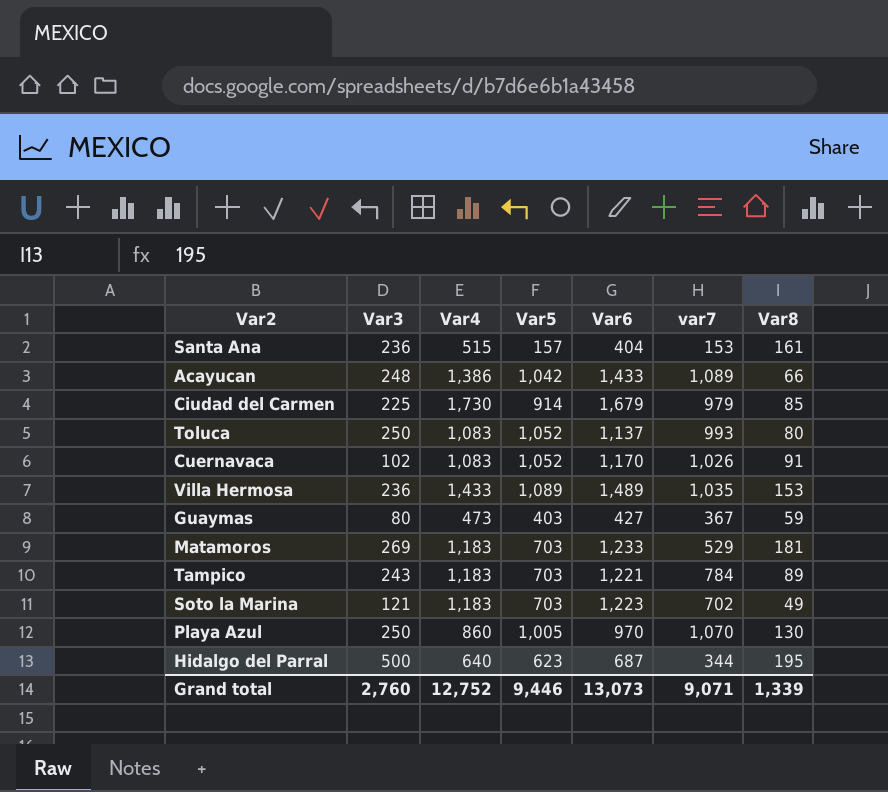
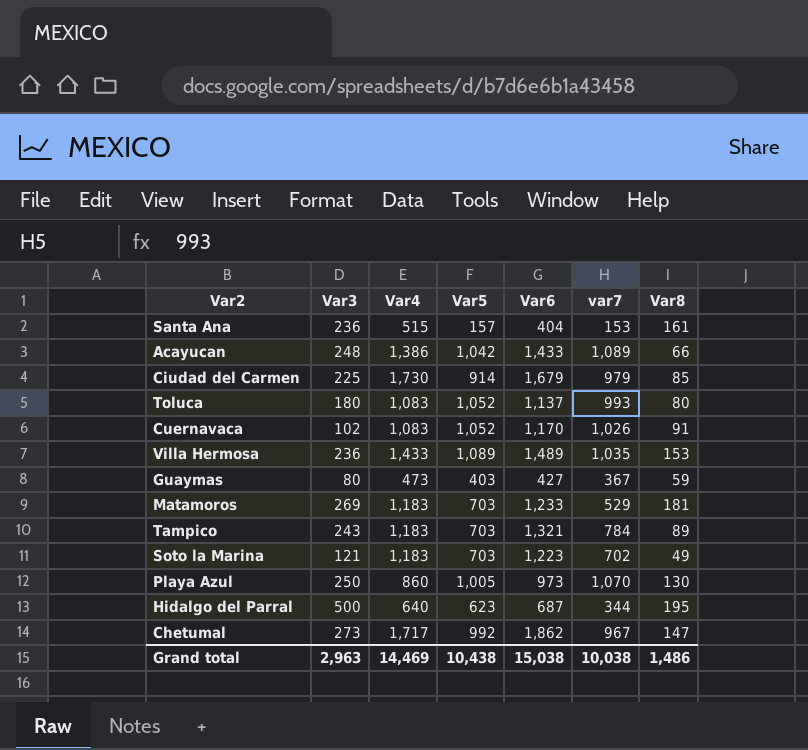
Toluca | Var3: 250 -> 180
Tampico | Var6: 1,221 -> 1,321
Playa Azul | Var6: 970 -> 973
row Chetumal: none -> 273 | 1,717 | 992 | 1,862 | 967 | 147
Grand total | Var3: 2,760 -> 2,963
Grand total | Var4: 12,752 -> 14,469
Grand total | Var5: 9,446 -> 10,438
Grand total | Var6: 13,073 -> 15,038
Grand total | var7: 9,071 -> 10,038
Grand total | Var8: 1,339 -> 1,486

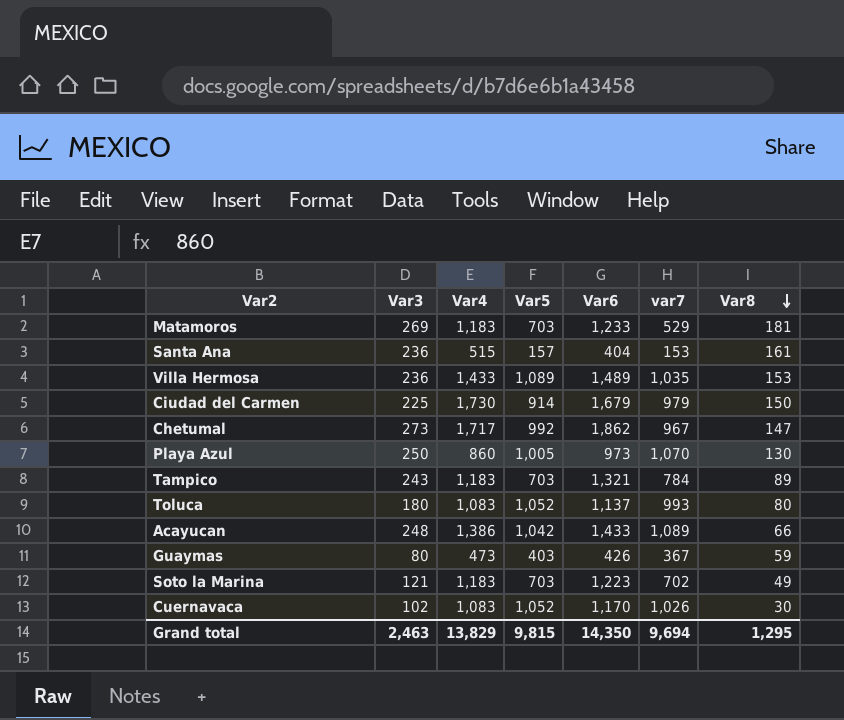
row order: none -> Var8 descending
row Hidalgo del Parral: 500 | 640 | 623 | 687 | 344 | 195 -> none
Ciudad del Carmen | Var8: 85 -> 150
Guaymas | Var6: 427 -> 426
Cuernavaca | Var8: 91 -> 30
Grand total | Var3: 2,963 -> 2,463
Grand total | Var4: 14,469 -> 13,829
Grand total | Var5: 10,438 -> 9,815
Grand total | Var6: 15,038 -> 14,350
Grand total | var7: 10,038 -> 9,694
Grand total | Var8: 1,486 -> 1,295

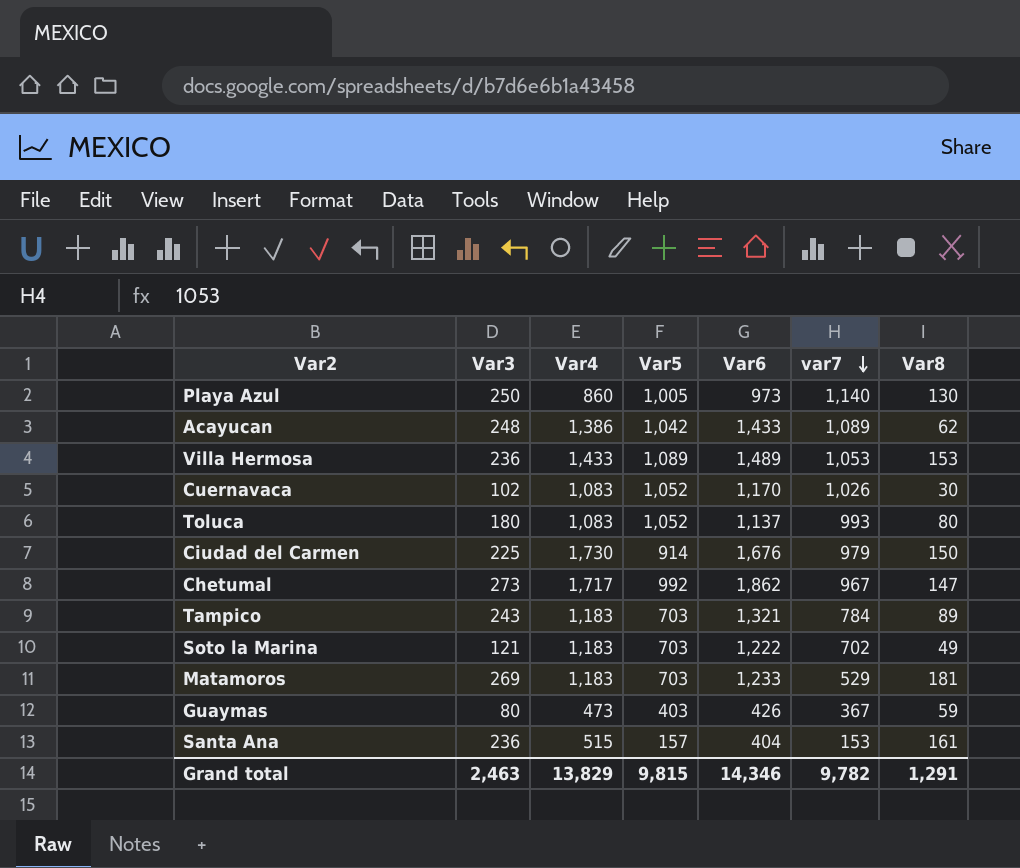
row order: Var8 descending -> var7 descending
Playa Azul | var7: 1,070 -> 1,140
Acayucan | Var8: 66 -> 62
Villa Hermosa | var7: 1,035 -> 1,053
Ciudad del Carmen | Var6: 1,679 -> 1,676
Soto la Marina | Var6: 1,223 -> 1,222
Grand total | Var6: 14,350 -> 14,346
Grand total | var7: 9,694 -> 9,782
Grand total | Var8: 1,295 -> 1,291

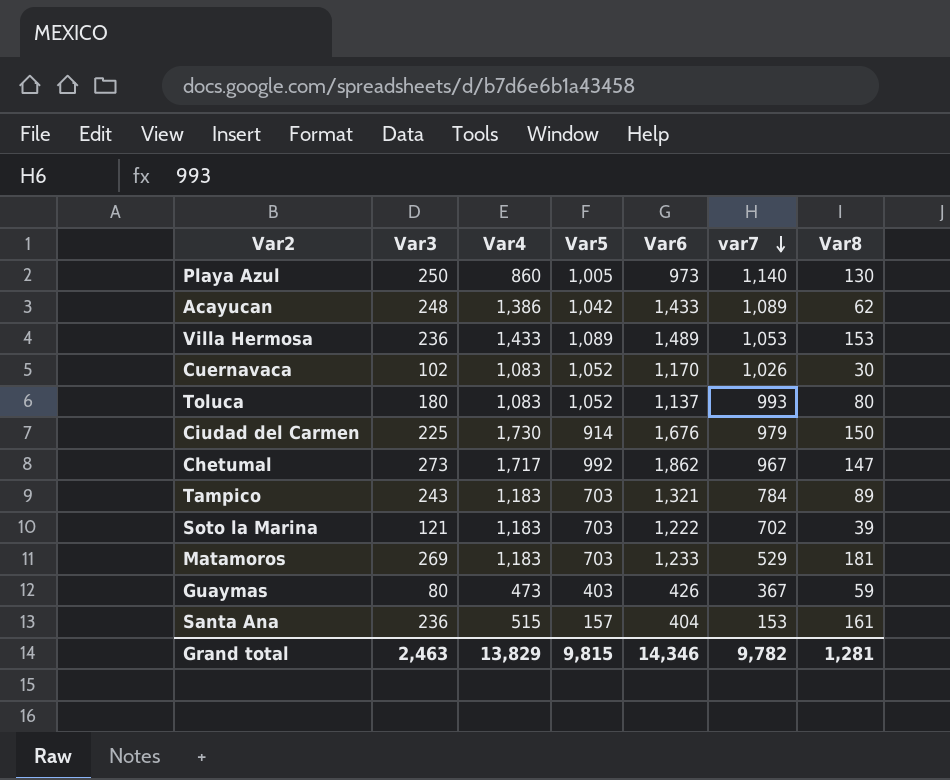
Soto la Marina | Var8: 49 -> 39
Grand total | Var8: 1,291 -> 1,281

